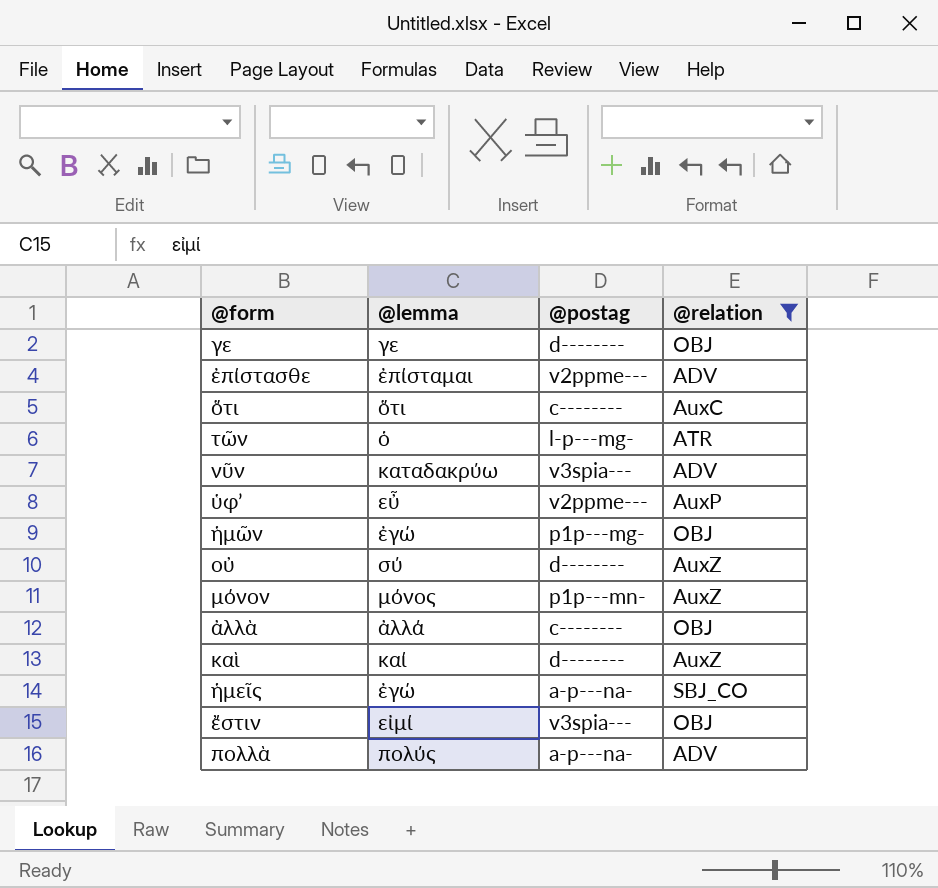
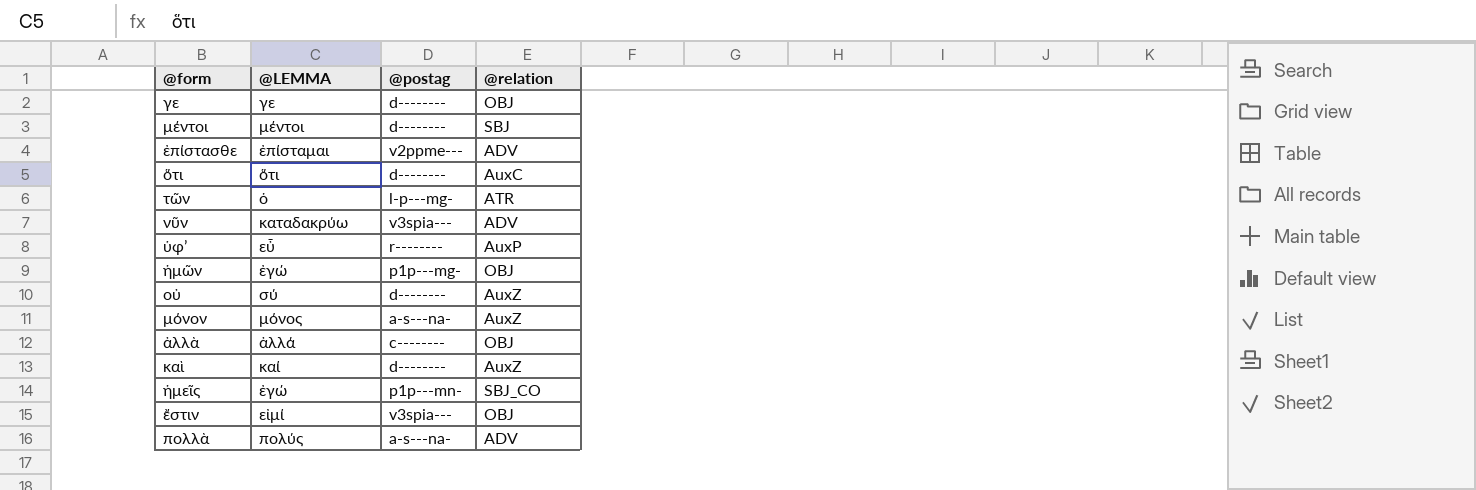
filter: @relation != SBJ -> none
column name: @lemma -> @LEMMA
ὅτι | @postag: c-------- -> d--------
ὑφʼ | @postag: v2ppme--- -> r--------
μόνον | @postag: p1p---mn- -> a-s---na-
ἡμεῖς | @postag: a-p---na- -> p1p---mn-
πολλὰ | @postag: a-p---na- -> a-s---na-

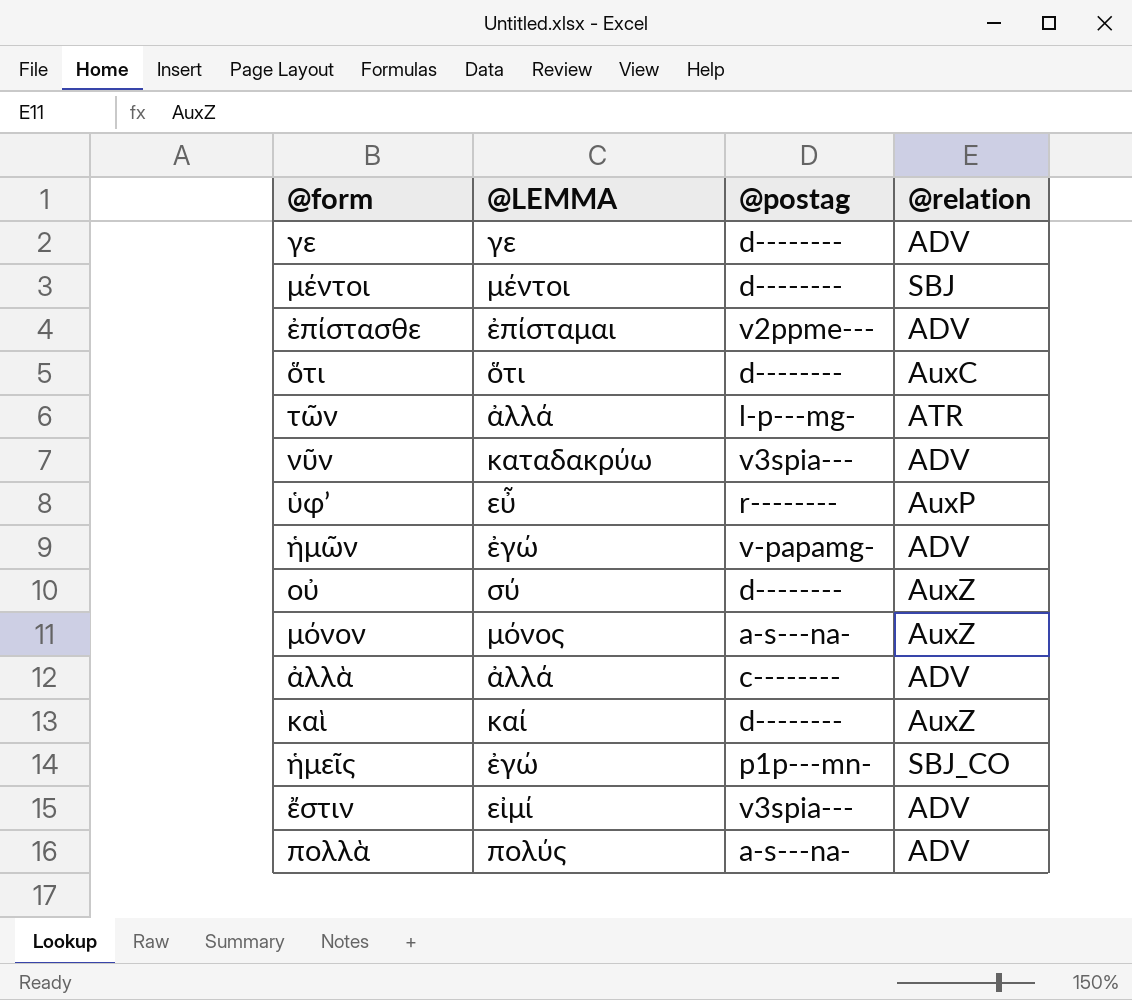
γε | @relation: OBJ -> ADV
τῶν | @LEMMA: ὁ -> ἀλλά
ἡμῶν | @postag: p1p---mg- -> v-papamg-
ἡμῶν | @relation: OBJ -> ADV
ἀλλὰ | @relation: OBJ -> ADV
ἔστιν | @relation: OBJ -> ADV

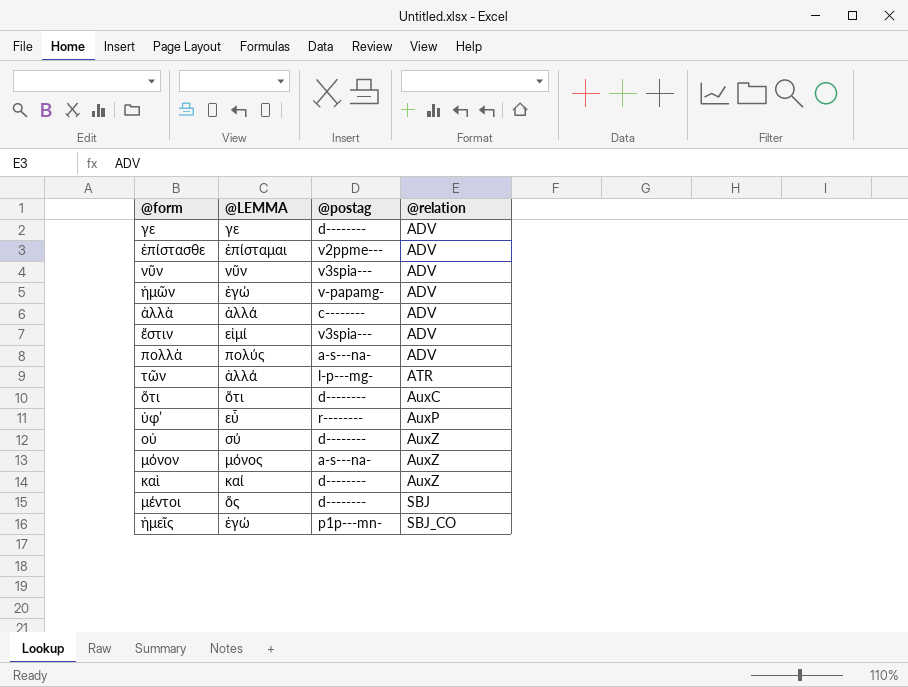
row order: none -> @relation ascending
νῦν | @LEMMA: καταδακρύω -> νῦν
μέντοι | @LEMMA: μέντοι -> ὅς

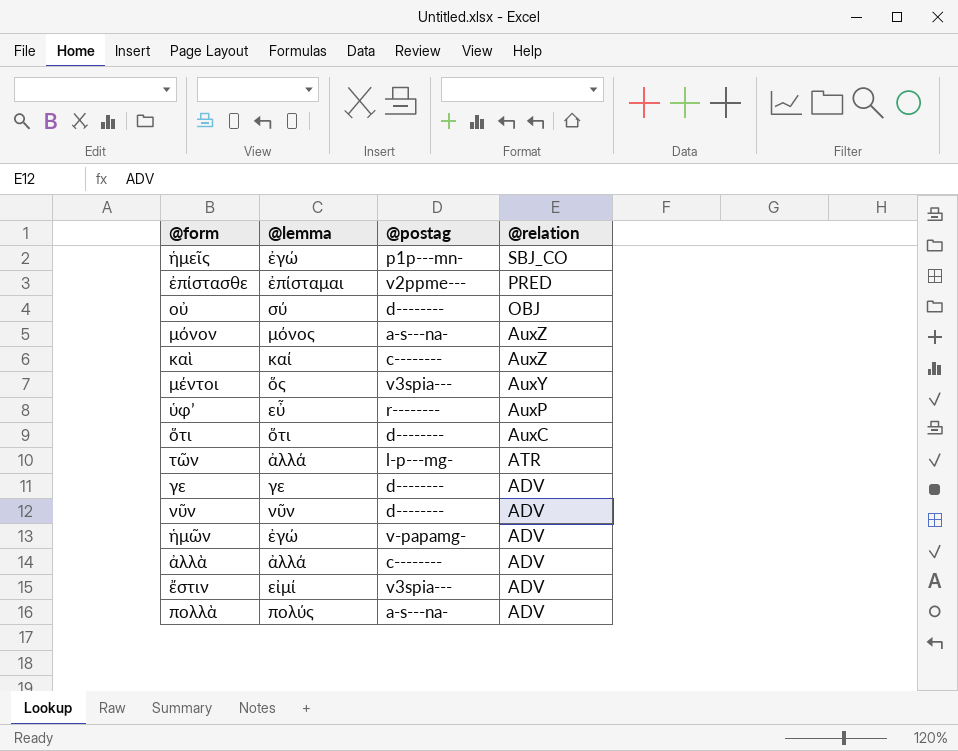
row order: @relation ascending -> @relation descending
column name: @LEMMA -> @lemma
ἐπίστασθε | @relation: ADV -> PRED
οὐ | @relation: AuxZ -> OBJ
καὶ | @postag: d-------- -> c--------
μέντοι | @postag: d-------- -> v3spia---
μέντοι | @relation: SBJ -> AuxY
νῦν | @postag: v3spia--- -> d--------

